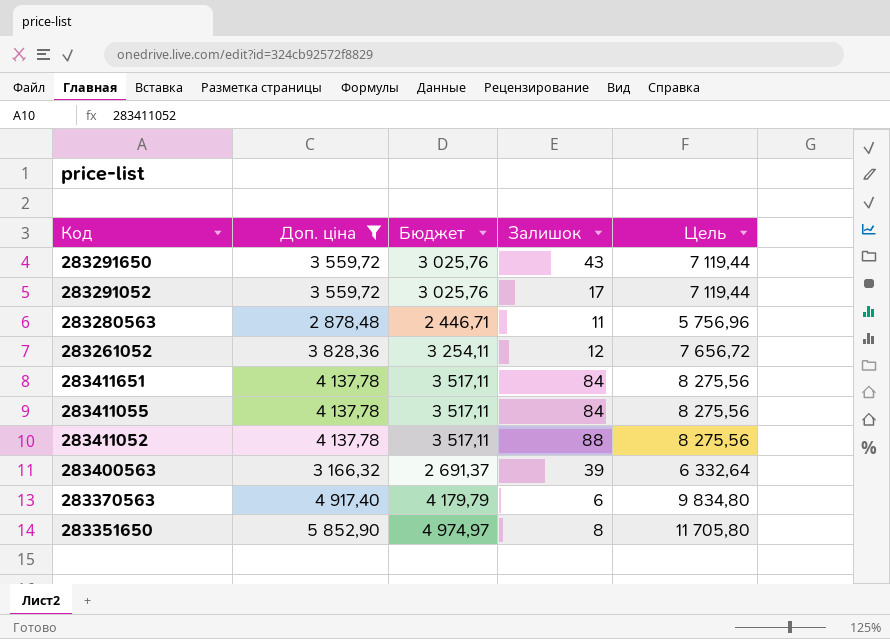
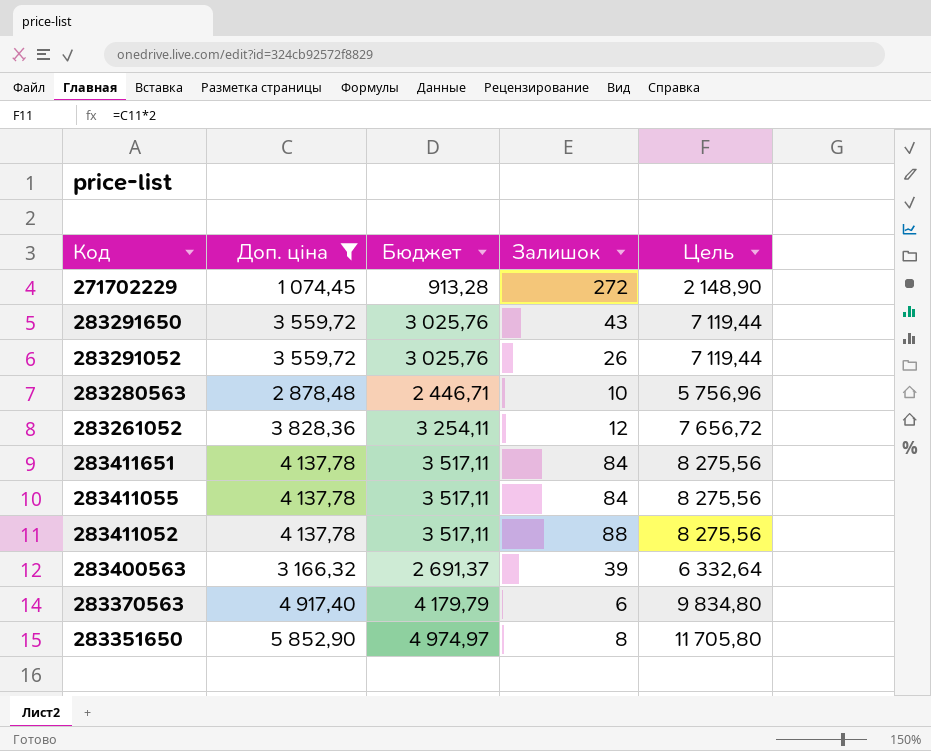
row 271702229: none -> 1 074,45 | 913,28 | 272 | 2 148,90
283291052 | Залишок: 17 -> 26
283280563 | Залишок: 11 -> 10

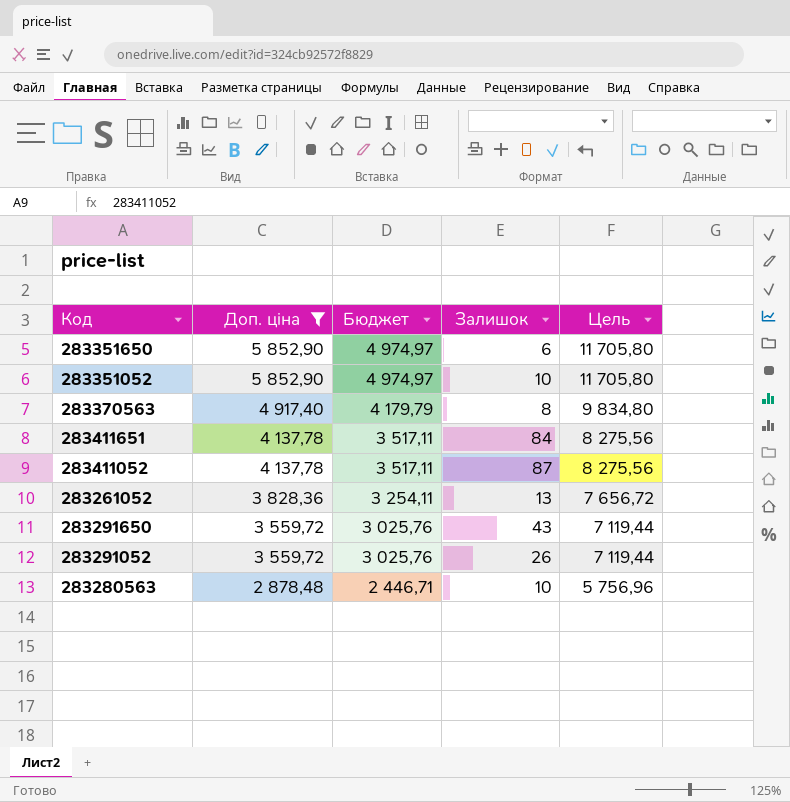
row order: none -> Доп. ціна descending
row 271702229: 1 074,45 | 913,28 | 272 | 2 148,90 -> none
row 283411055: 4 137,78 | 3 517,11 | 84 | 8 275,56 -> none
row 283400563: 3 166,32 | 2 691,37 | 39 | 6 332,64 -> none
283351650 | Залишок: 8 -> 6
row 283351052: none -> 5 852,90 | 4 974,97 | 10 | 11 705,80
283370563 | Залишок: 6 -> 8
283411052 | Залишок: 88 -> 87
283261052 | Залишок: 12 -> 13

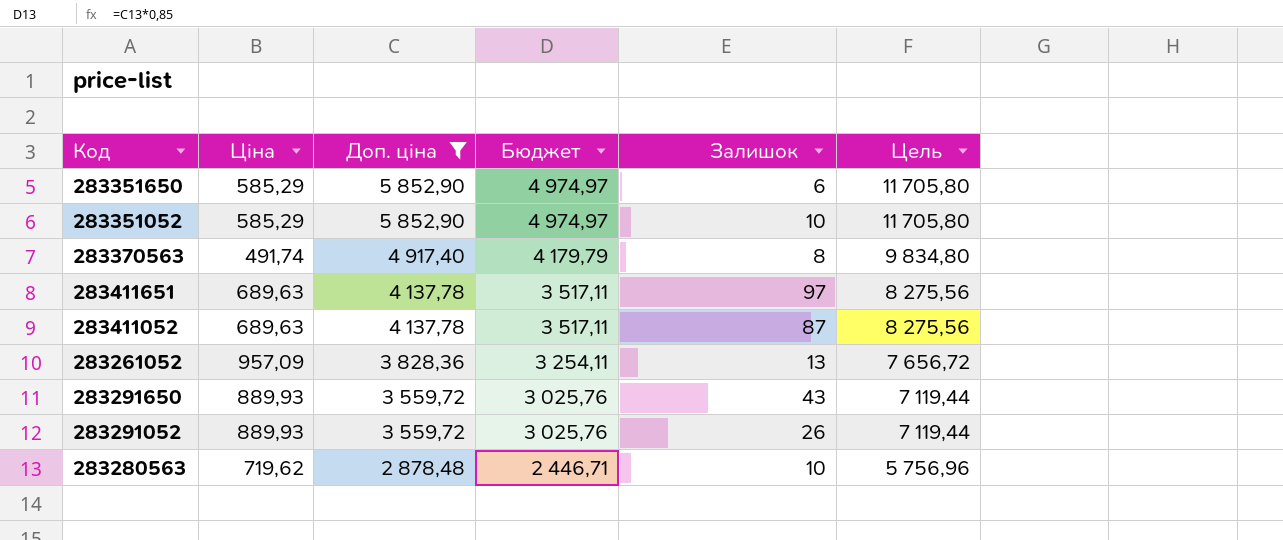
column Ціна | position: none -> 2
283411651 | Залишок: 84 -> 97

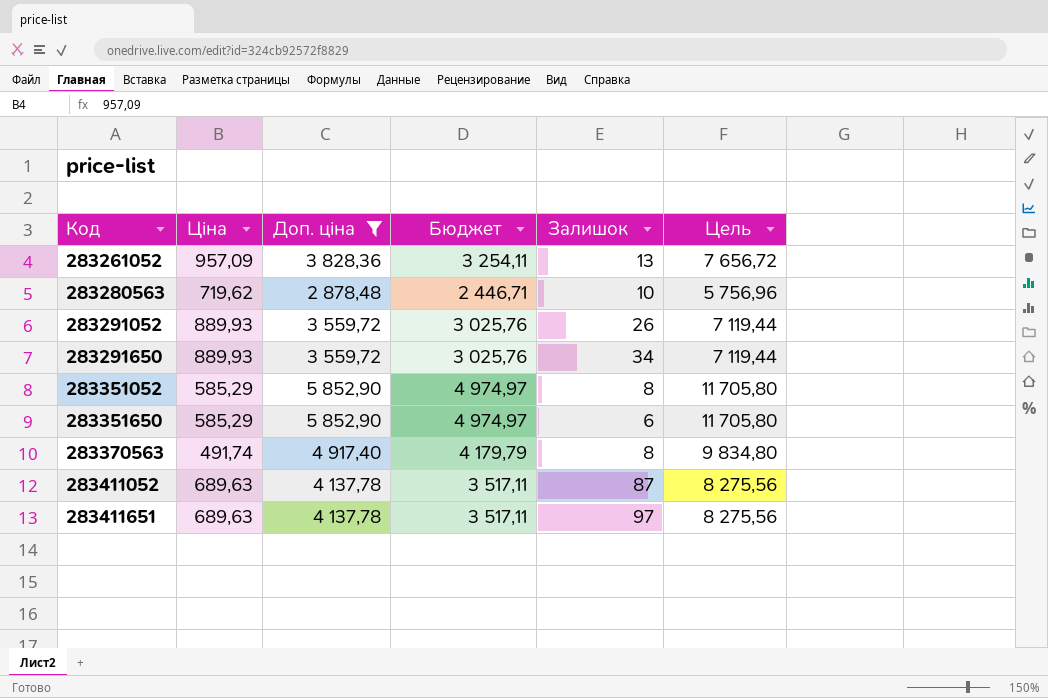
row order: Доп. ціна descending -> Код ascending
283291650 | Залишок: 43 -> 34
283351052 | Залишок: 10 -> 8

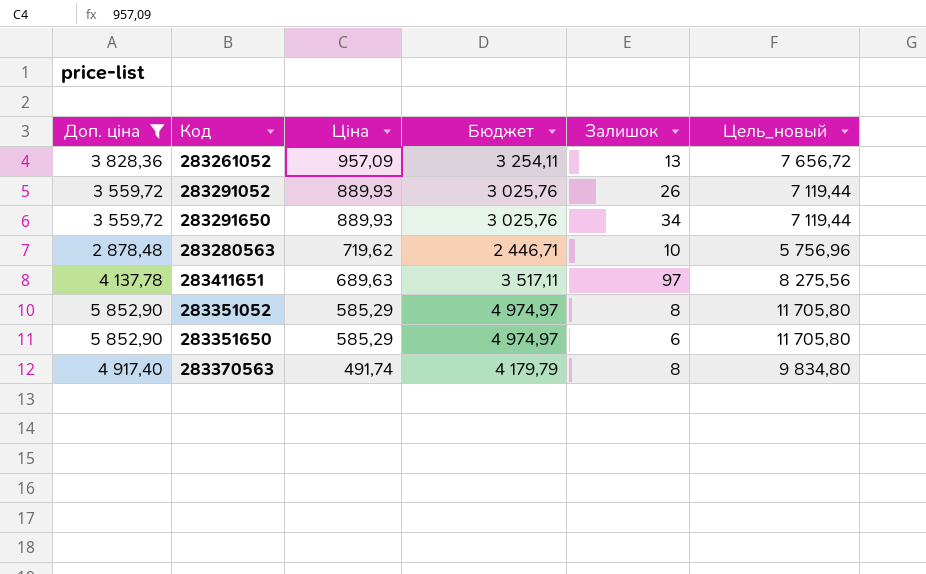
row order: Код ascending -> Ціна descending
column Доп. ціна | position: 3 -> 1
column name: Цель -> Цель_новый
row 283411052: 689,63 | 4 137,78 | 3 517,11 | 87 | 8 275,56 -> none

